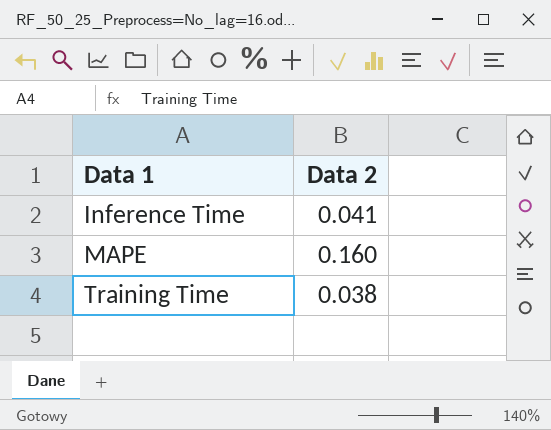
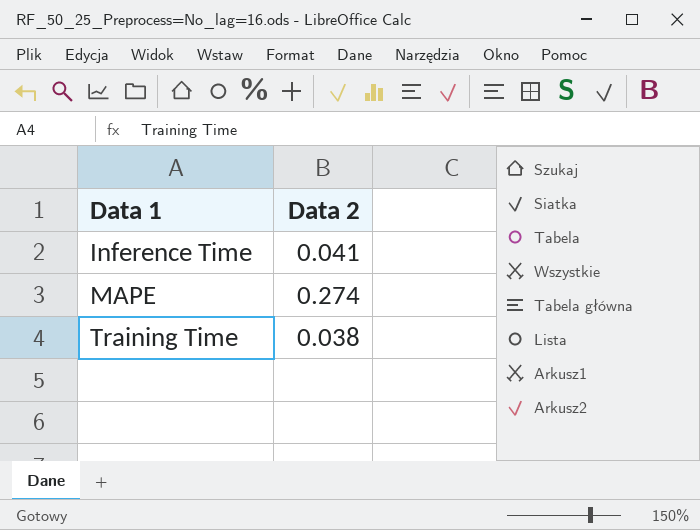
MAPE | Data 2: 0.160 -> 0.274

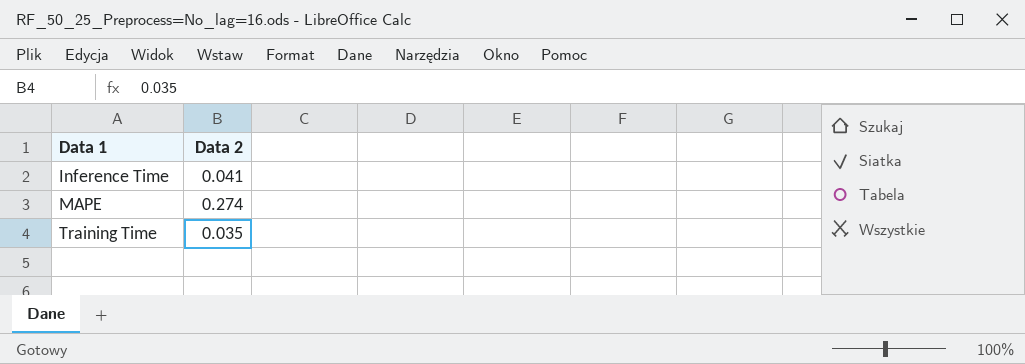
Training Time | Data 2: 0.038 -> 0.035

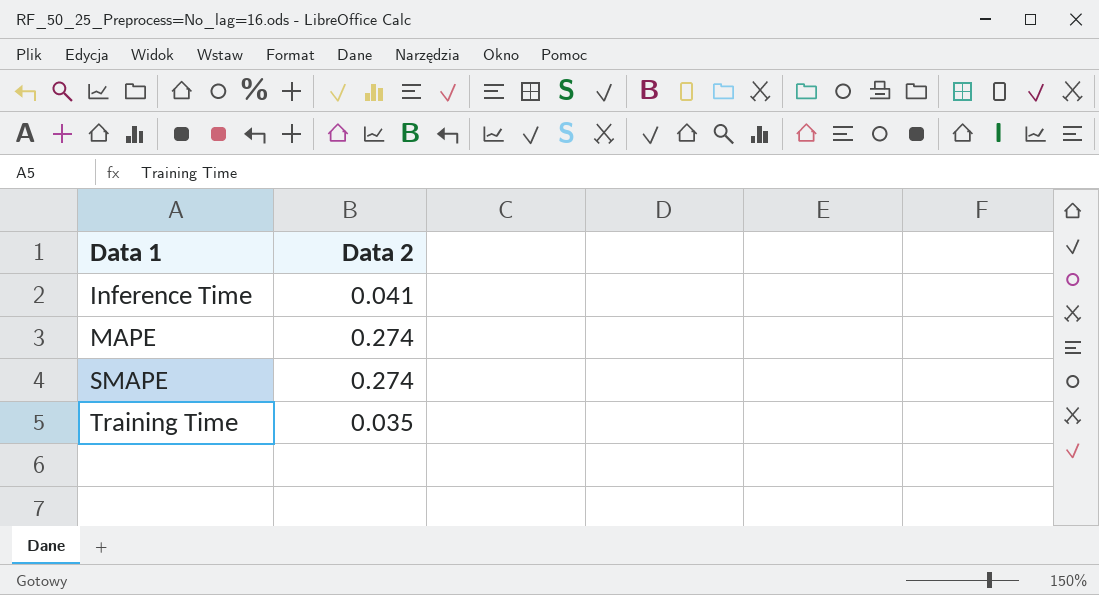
row SMAPE: none -> 0.274

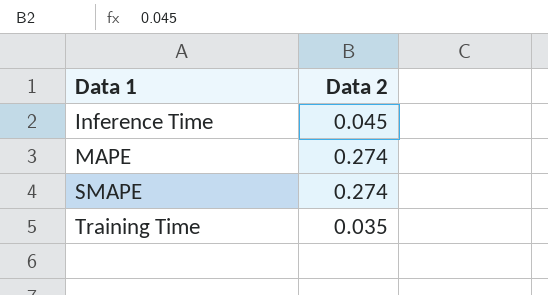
Inference Time | Data 2: 0.041 -> 0.045

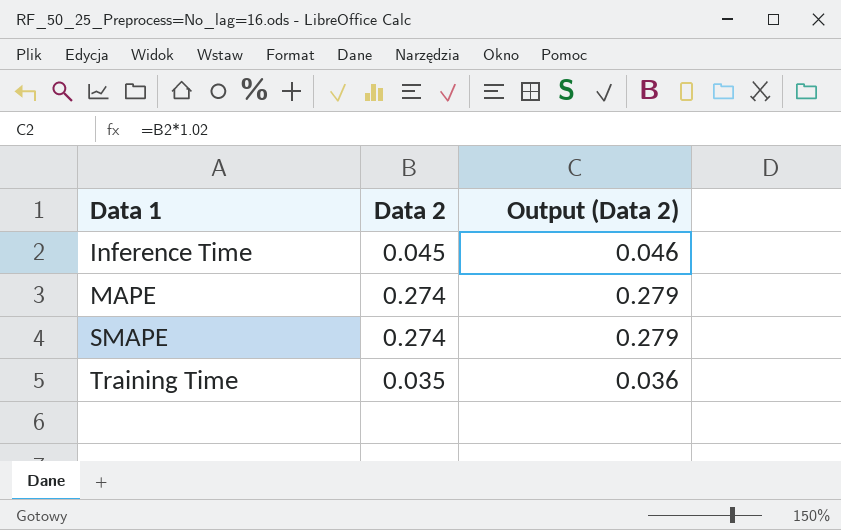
column Output (Data 2) | formula: none -> [Data 2] * 1.02

